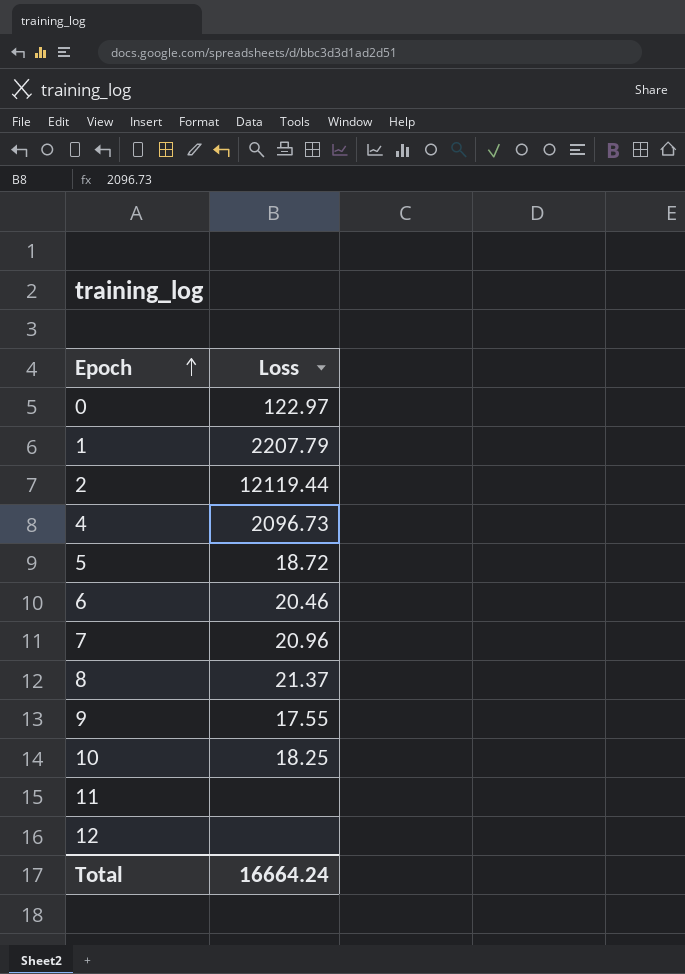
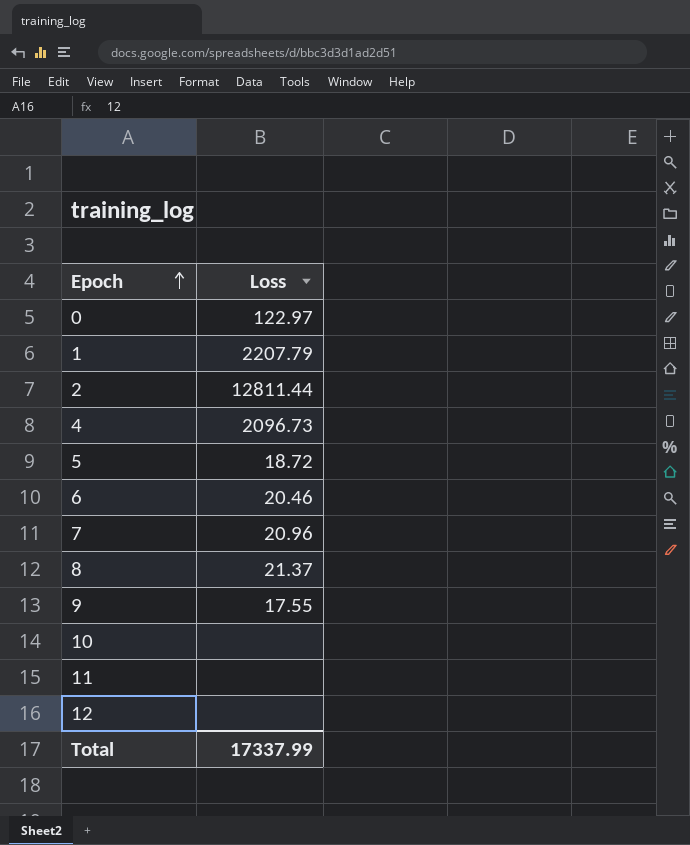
2 | Loss: 12119.44 -> 12811.44
10 | Loss: 18.25 -> none
Total | Loss: 16664.24 -> 17337.99

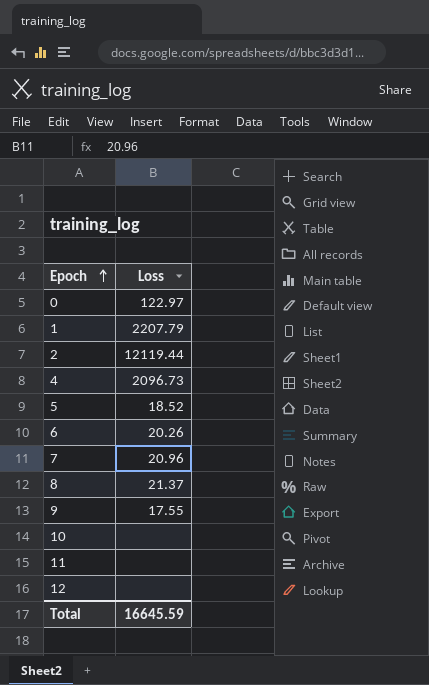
2 | Loss: 12811.44 -> 12119.44
5 | Loss: 18.72 -> 18.52
6 | Loss: 20.46 -> 20.26
Total | Loss: 17337.99 -> 16645.59

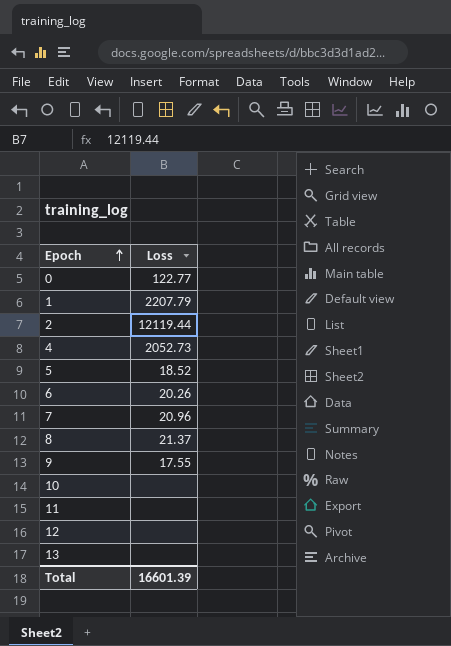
0 | Loss: 122.97 -> 122.77
4 | Loss: 2096.73 -> 2052.73
row 13: none -> none
Total | Loss: 16645.59 -> 16601.39

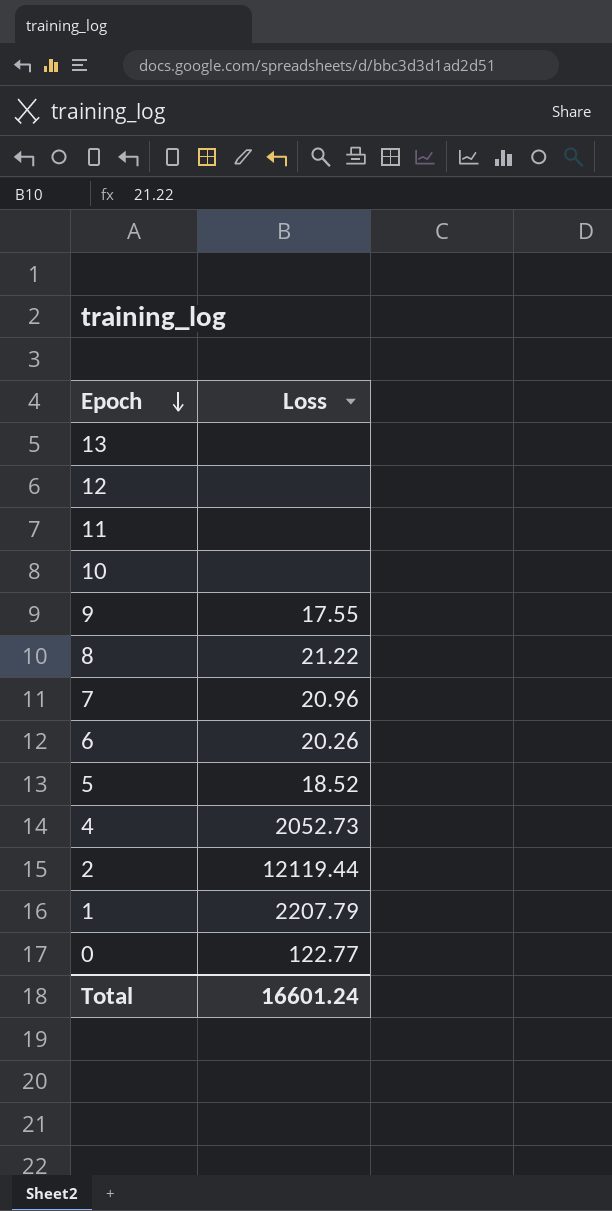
row order: Epoch ascending -> Epoch descending
8 | Loss: 21.37 -> 21.22
Total | Loss: 16601.39 -> 16601.24

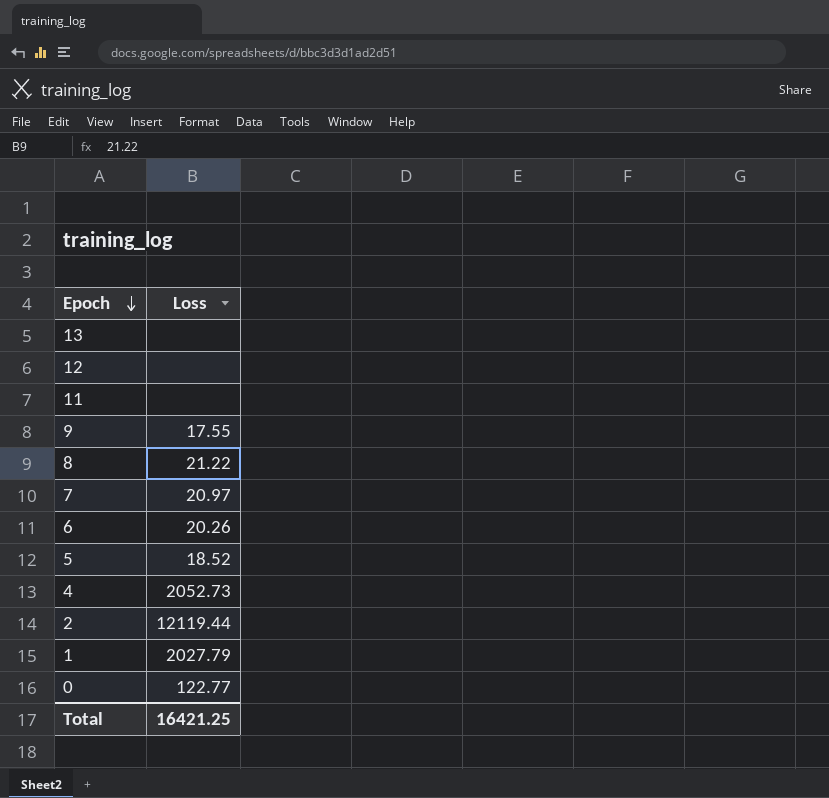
row 10: none -> none
7 | Loss: 20.96 -> 20.97
1 | Loss: 2207.79 -> 2027.79
Total | Loss: 16601.24 -> 16421.25

